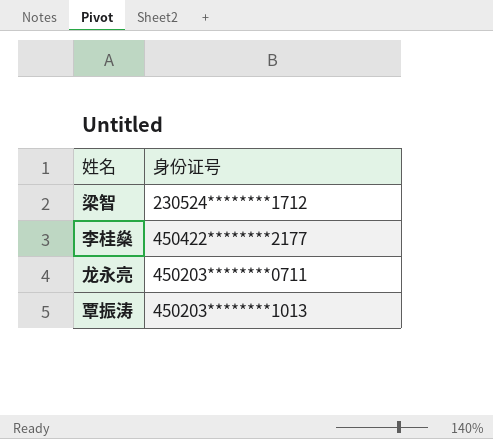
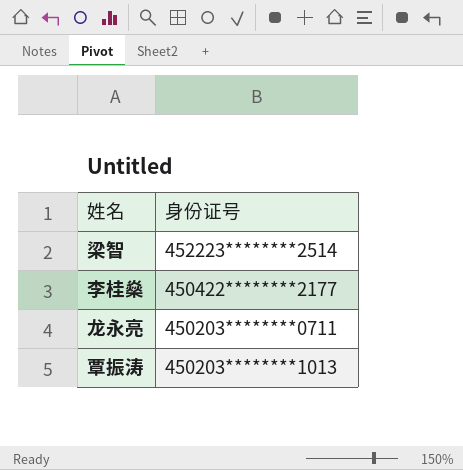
梁智 | 身份证号: 230524********1712 -> 452223********2514

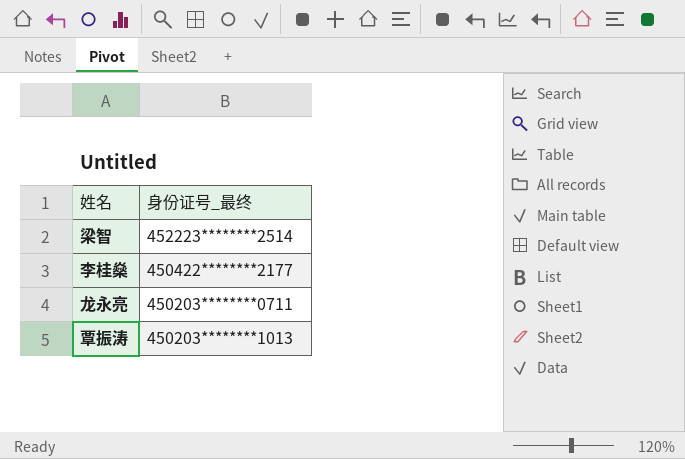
column name: 身份证号 -> 身份证号_最终

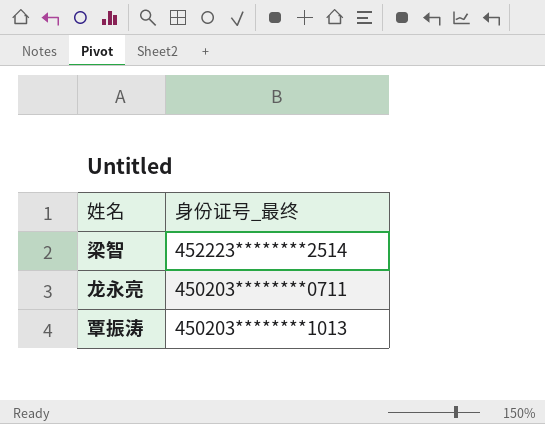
row 李桂燊: 450422********2177 -> none

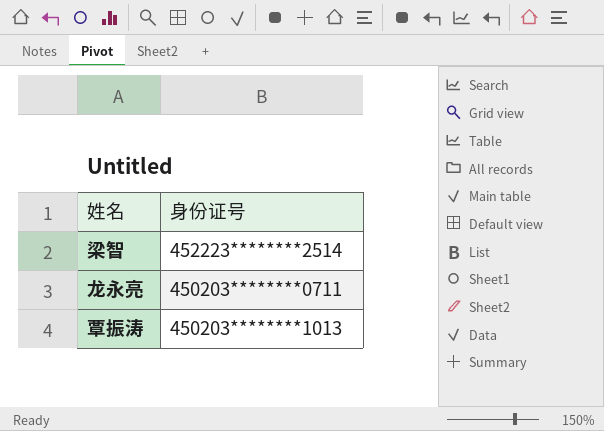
column name: 身份证号_最终 -> 身份证号

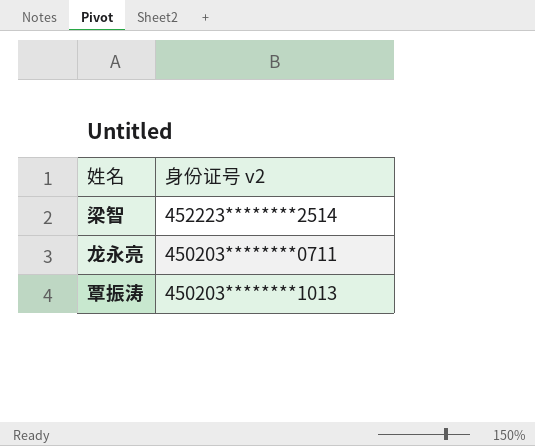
column name: 身份证号 -> 身份证号 v2

